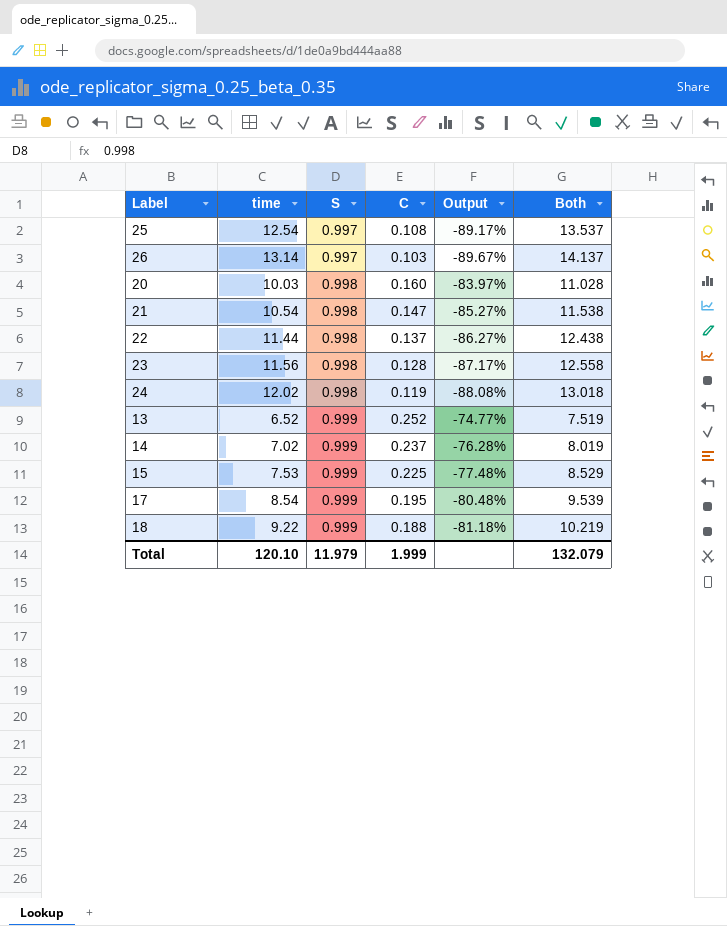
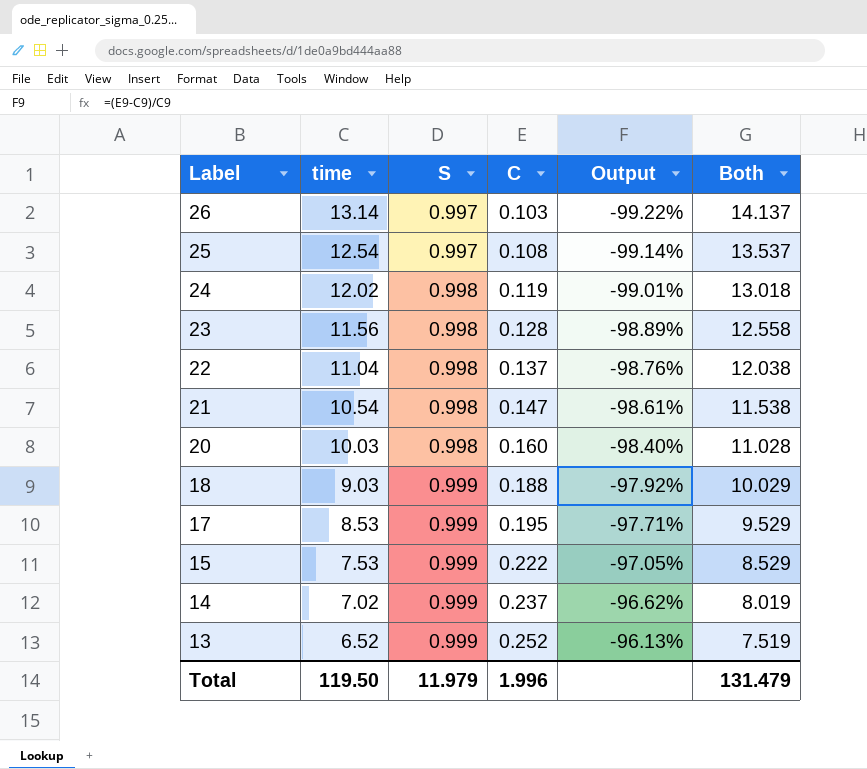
row order: S ascending -> Label descending
column Output | formula: ([C] - [S]) / [S] -> ([C] - [time]) / [time]
22 | time: 11.44 -> 11.04
22 | Both: 12.438 -> 12.038
18 | time: 9.22 -> 9.03
18 | Both: 10.219 -> 10.029
17 | time: 8.54 -> 8.53
17 | Both: 9.539 -> 9.529
15 | C: 0.225 -> 0.222
Total | time: 120.10 -> 119.50
Total | C: 1.999 -> 1.996
Total | Both: 132.079 -> 131.479

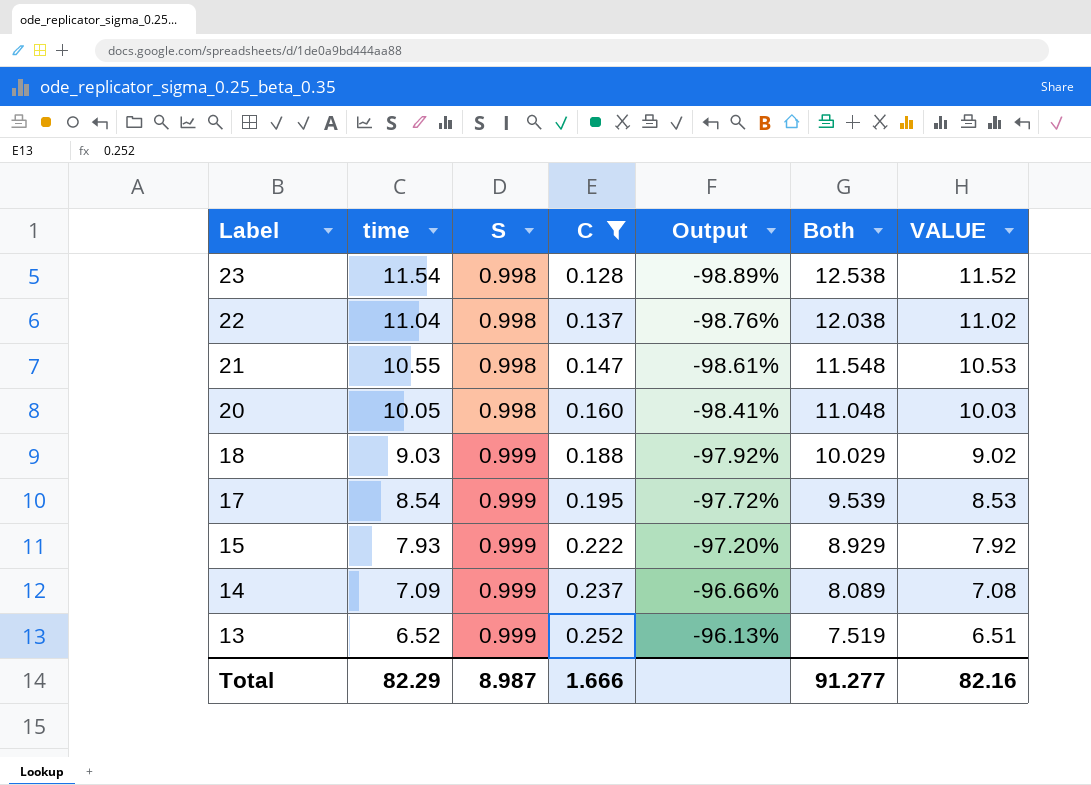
filter: none -> C >= 0.128
column VALUE | formula: none -> [time] * [S]
23 | time: 11.56 -> 11.54
23 | Both: 12.558 -> 12.538
21 | time: 10.54 -> 10.55
21 | Both: 11.538 -> 11.548
20 | time: 10.03 -> 10.05
20 | Output: -98.40% -> -98.41%
20 | Both: 11.028 -> 11.048
17 | time: 8.53 -> 8.54
17 | Output: -97.71% -> -97.72%
17 | Both: 9.529 -> 9.539
15 | time: 7.53 -> 7.93
15 | Output: -97.05% -> -97.20%
15 | Both: 8.529 -> 8.929
14 | time: 7.02 -> 7.09
14 | Output: -96.62% -> -96.66%
14 | Both: 8.019 -> 8.089
Total | time: 119.50 -> 82.29
Total | S: 11.979 -> 8.987
Total | C: 1.996 -> 1.666
Total | Both: 131.479 -> 91.277

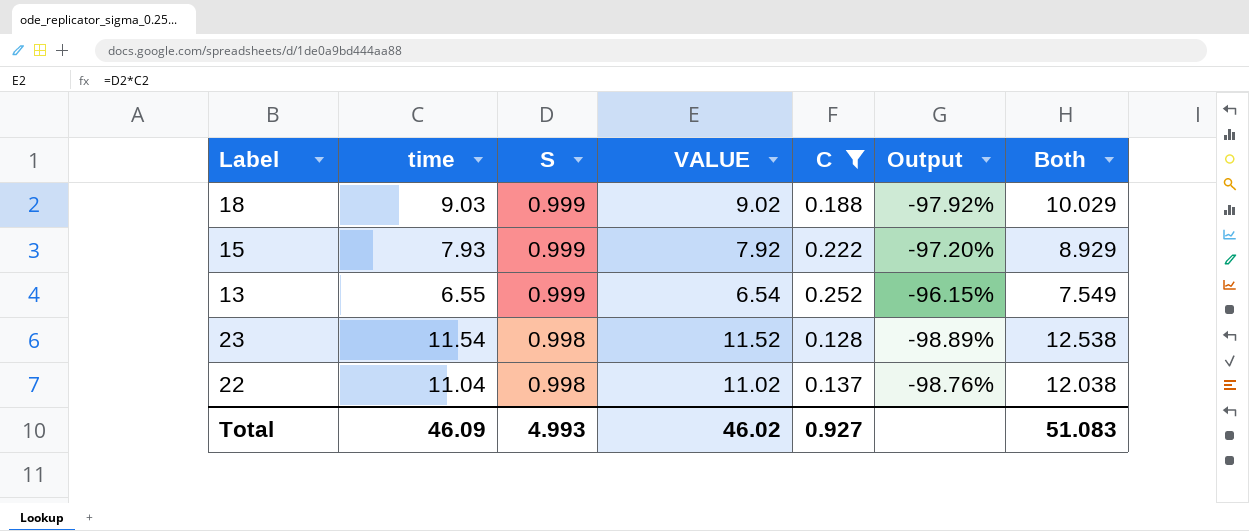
row order: Label descending -> S descending
column VALUE | position: 7 -> 4
row 21: 10.55 | 0.998 | 0.147 | -98.61% | 11.548 | 10.53 -> none
row 20: 10.05 | 0.998 | 0.160 | -98.41% | 11.048 | 10.03 -> none
row 17: 8.54 | 0.999 | 0.195 | -97.72% | 9.539 | 8.53 -> none
row 14: 7.09 | 0.999 | 0.237 | -96.66% | 8.089 | 7.08 -> none
13 | time: 6.52 -> 6.55
13 | VALUE: 6.51 -> 6.54
13 | Output: -96.13% -> -96.15%
13 | Both: 7.519 -> 7.549
Total | time: 82.29 -> 46.09
Total | S: 8.987 -> 4.993
Total | VALUE: 82.16 -> 46.02
Total | C: 1.666 -> 0.927
Total | Both: 91.277 -> 51.083

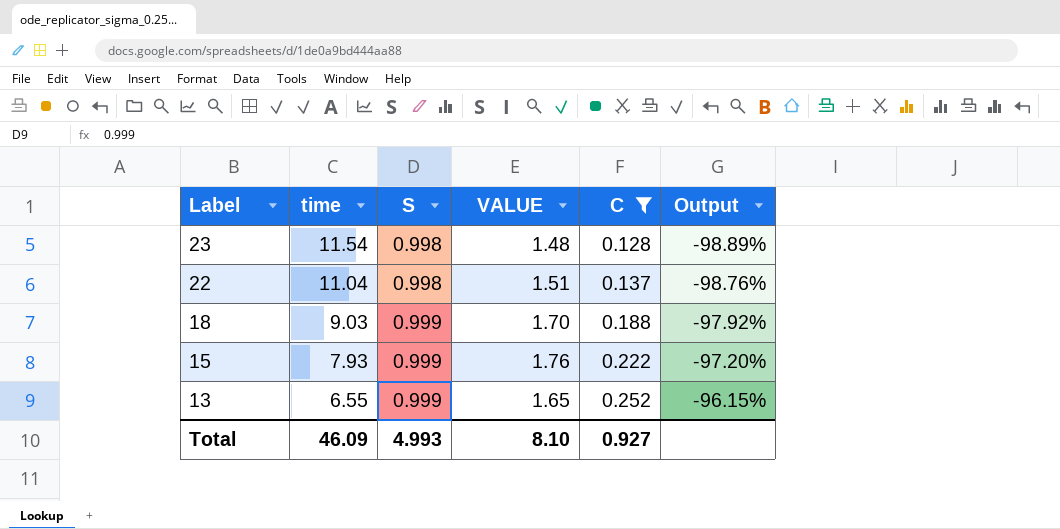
row order: S descending -> Label descending
column Both | formula: [time] + [S] -> none
column VALUE | formula: [time] * [S] -> [time] * [C]
Total | VALUE: 46.02 -> 8.10

